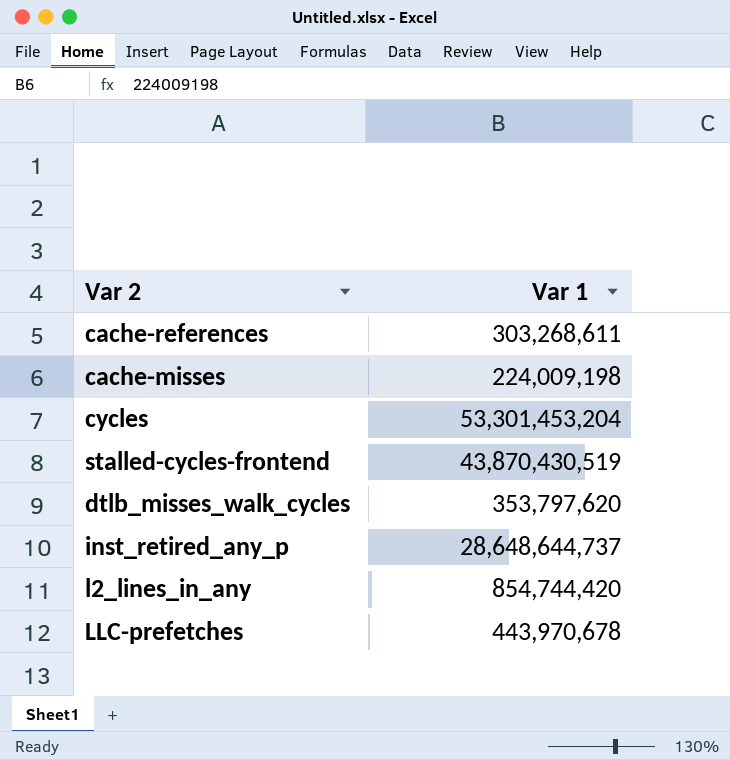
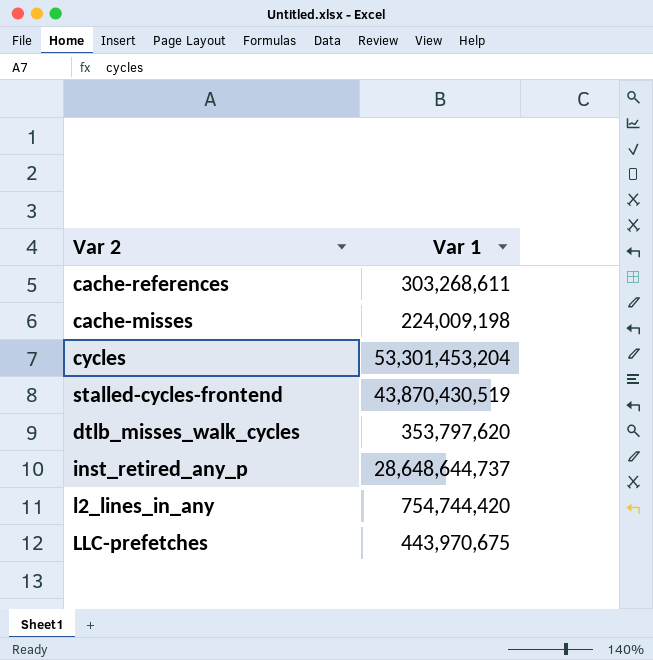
l2_lines_in_any | Var 1: 854,744,420 -> 754,744,420
LLC-prefetches | Var 1: 443,970,678 -> 443,970,675

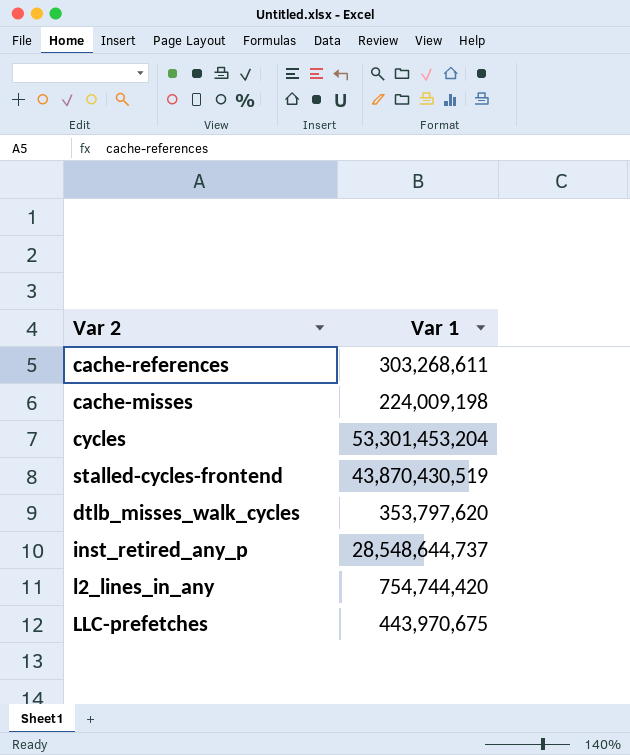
inst_retired_any_p | Var 1: 28,648,644,737 -> 28,548,644,737

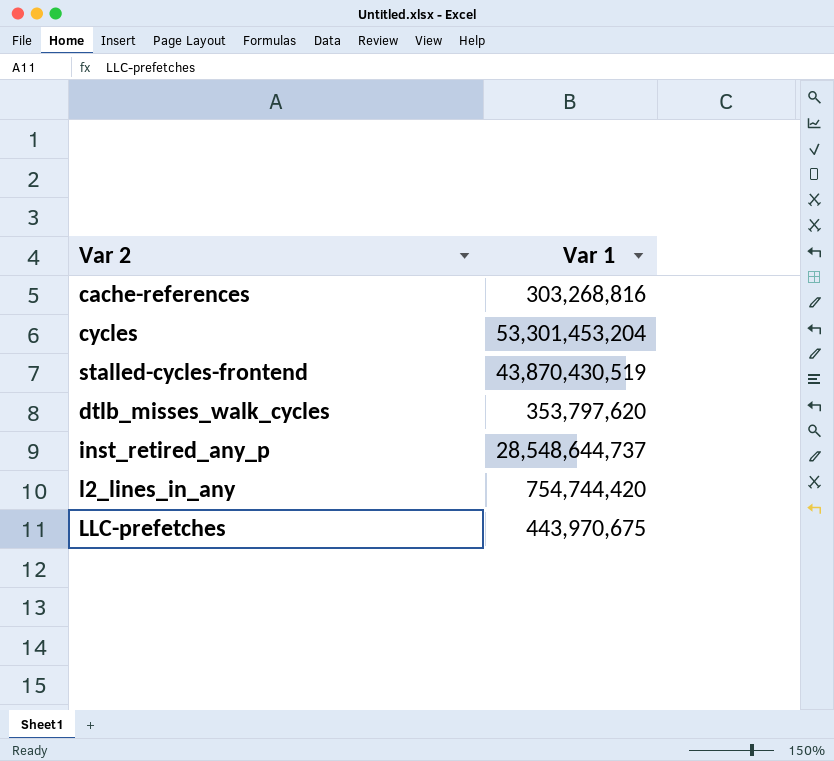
row cache-misses: 224,009,198 -> none
cache-references | Var 1: 303,268,611 -> 303,268,816

